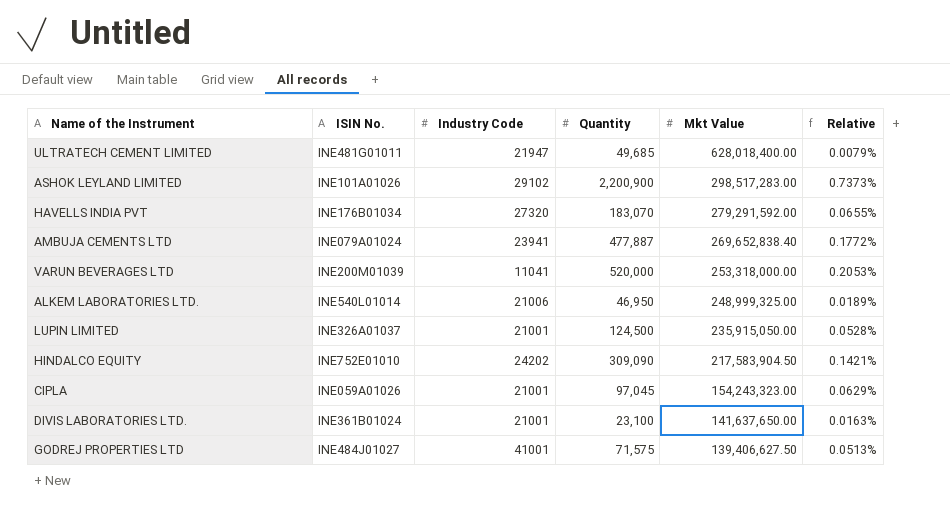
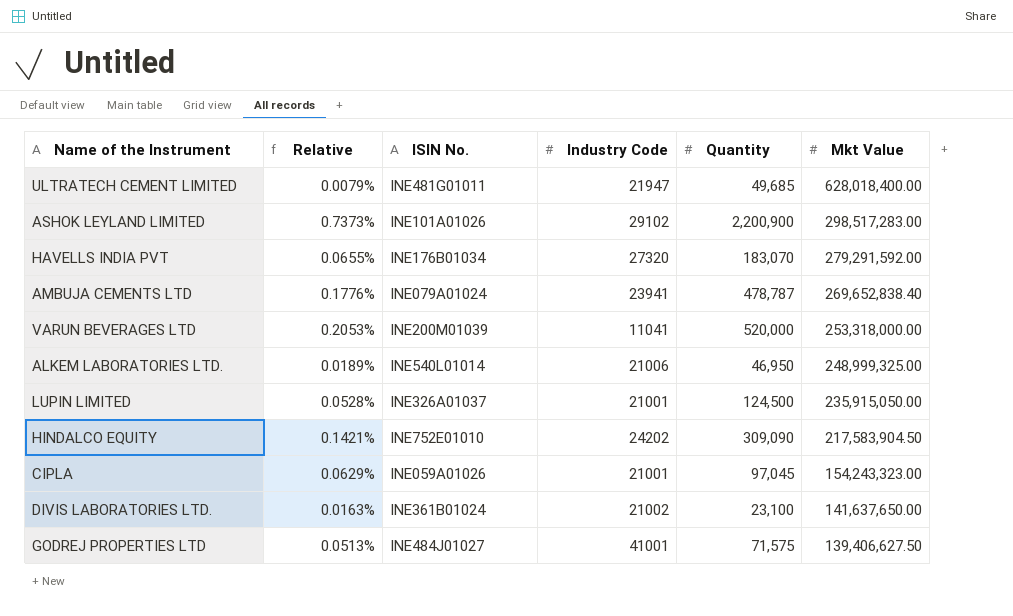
column Relative | position: 6 -> 2
AMBUJA CEMENTS LTD | Relative: 0.1772% -> 0.1776%
AMBUJA CEMENTS LTD | Quantity: 477,887 -> 478,787
DIVIS LABORATORIES LTD. | Industry Code: 21001 -> 21002

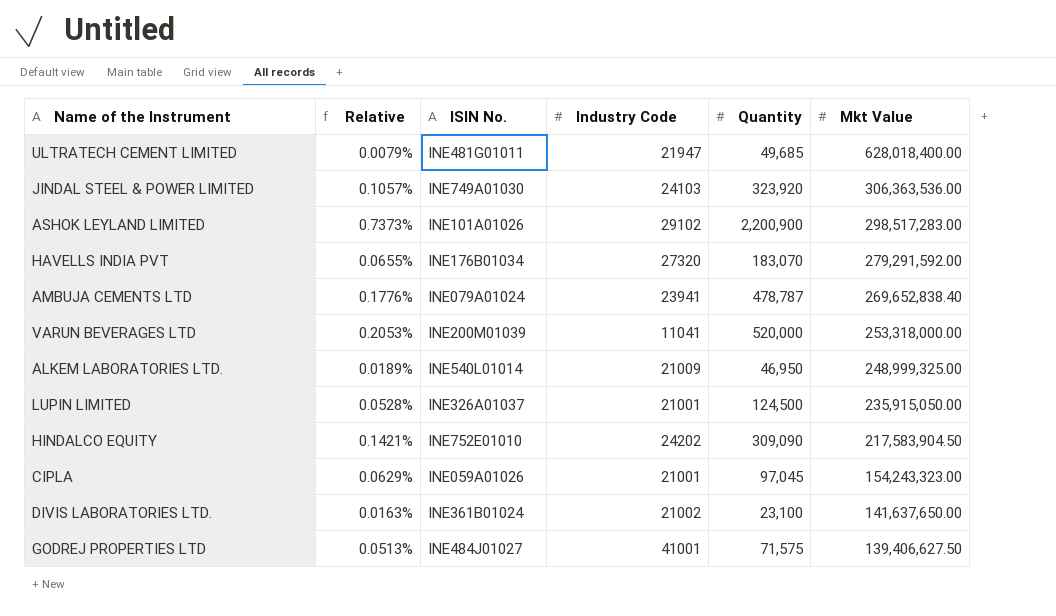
row JINDAL STEEL & POWER LIMITED: none -> 0.1057% | INE749A01030 | 24103 | 323,920 | 306,363,536.00
ALKEM LABORATORIES LTD. | Industry Code: 21006 -> 21009

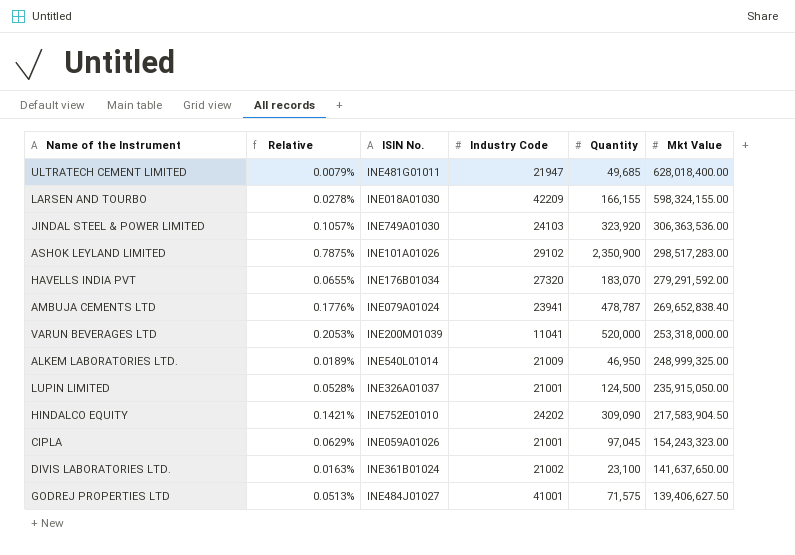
row LARSEN AND TOURBO: none -> 0.0278% | INE018A01030 | 42209 | 166,155 | 598,324,155.00
ASHOK LEYLAND LIMITED | Relative: 0.7373% -> 0.7875%
ASHOK LEYLAND LIMITED | Quantity: 2,200,900 -> 2,350,900

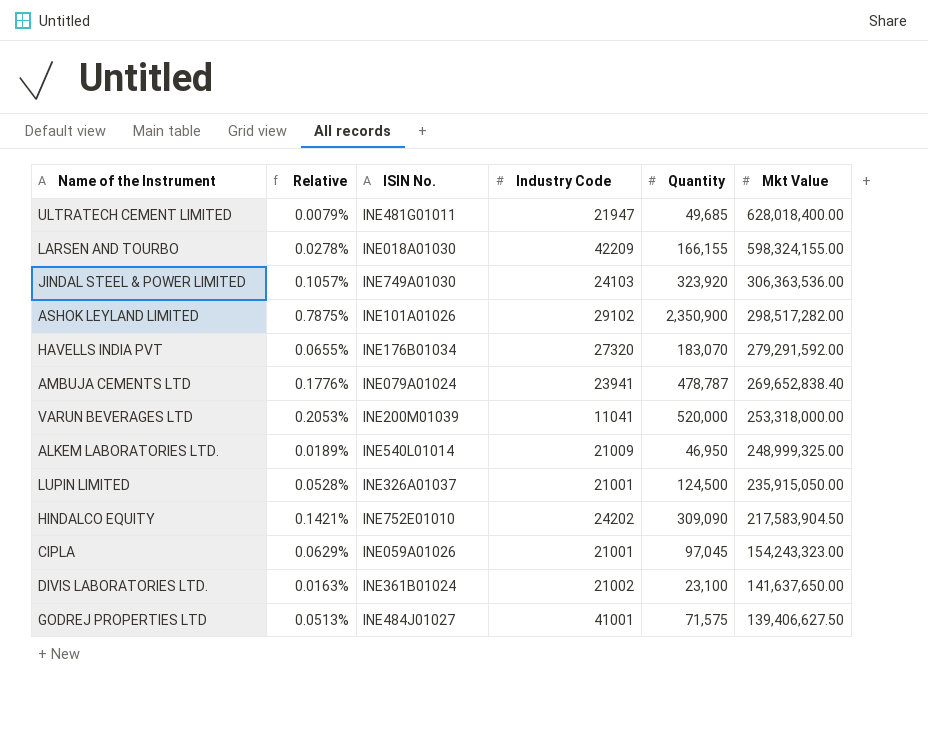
ASHOK LEYLAND LIMITED | Mkt Value: 298,517,283.00 -> 298,517,282.00

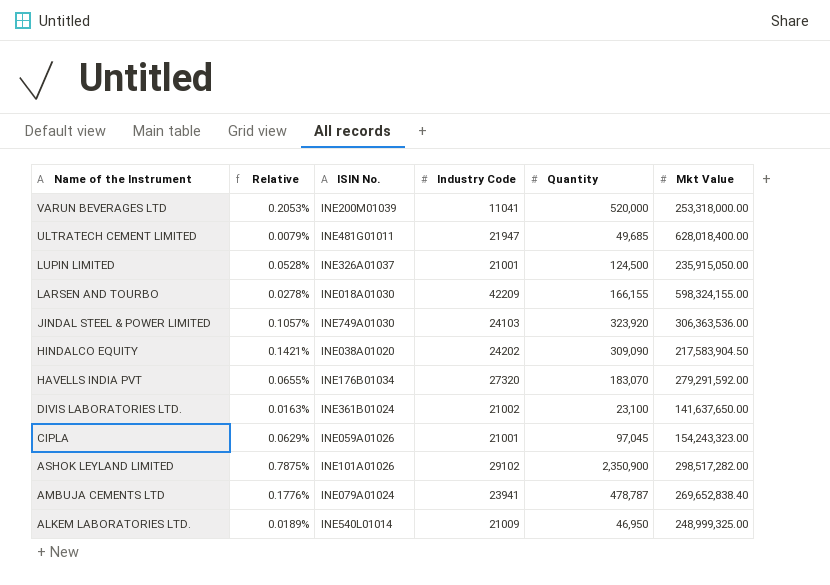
row order: Mkt Value descending -> Name of the Instrument descending
row GODREJ PROPERTIES LTD: 0.0513% | INE484J01027 | 41001 | 71,575 | 139,406,627.50 -> none
HINDALCO EQUITY | ISIN No.: INE752E01010 -> INE038A01020

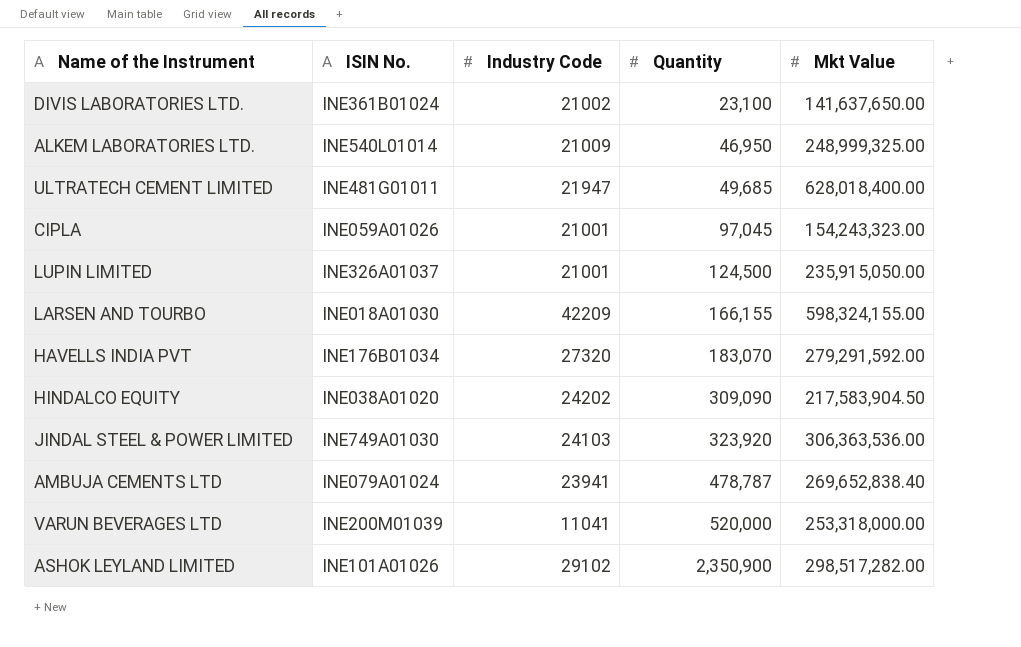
row order: Name of the Instrument descending -> Quantity ascending
column Relative | formula: [Quantity] / [Mkt Value] -> none

